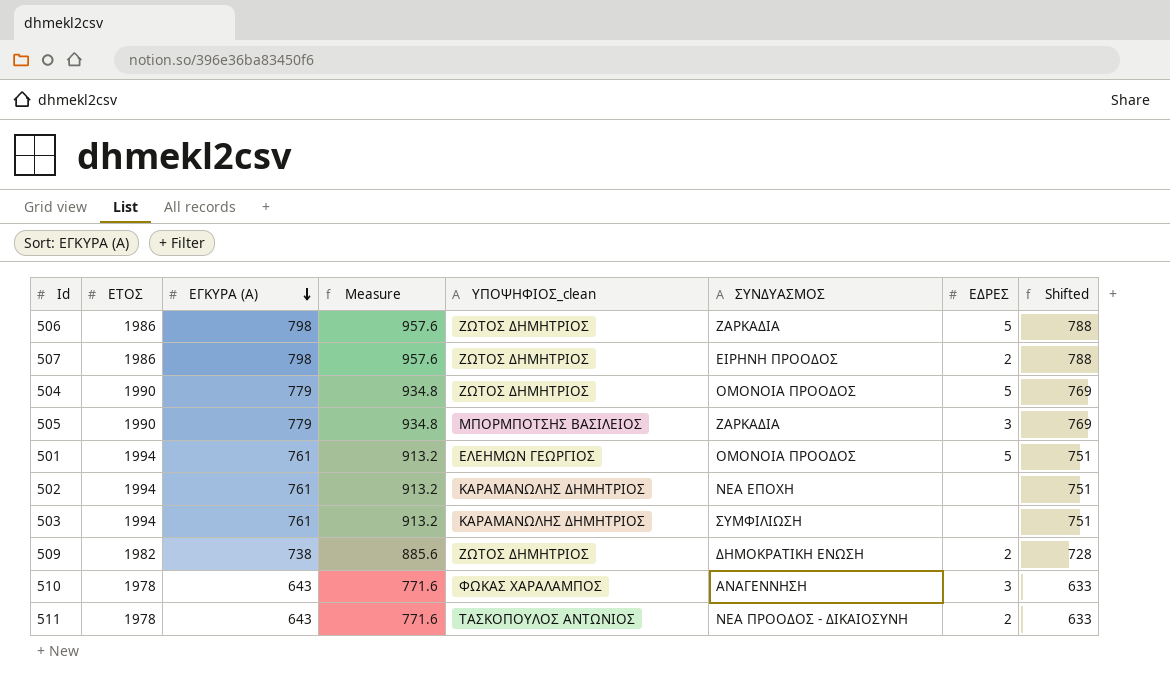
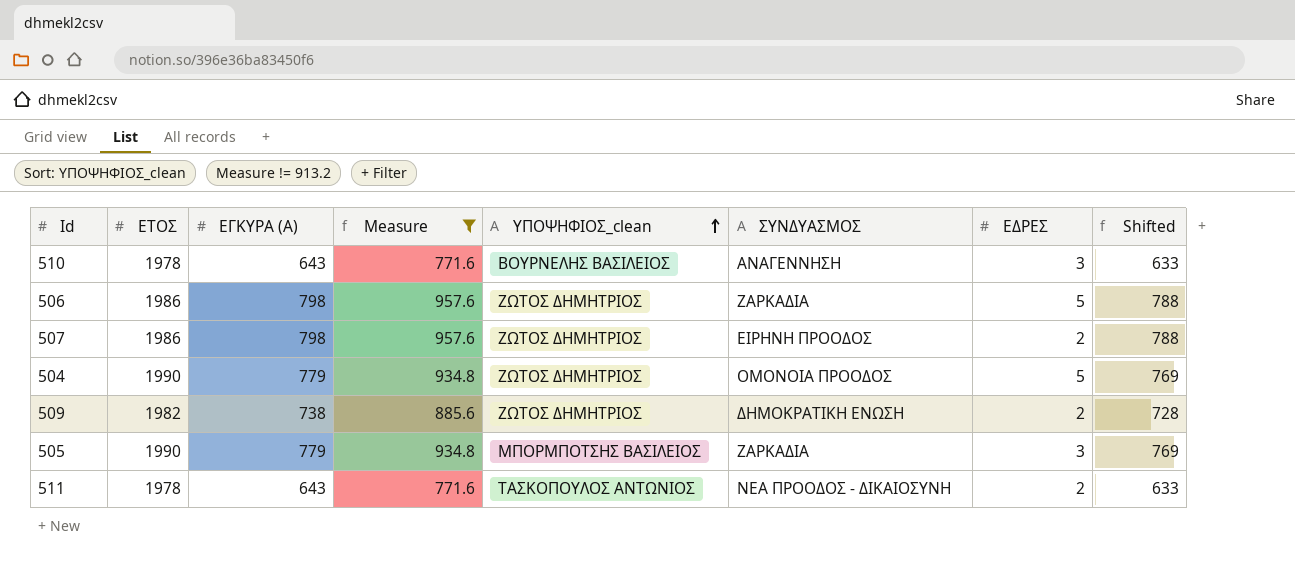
filter: none -> Measure != 913.2
row order: ΕΓΚΥΡΑ (Α) descending -> ΥΠΟΨΗΦΙΟΣ_clean ascending
510 | ΥΠΟΨΗΦΙΟΣ_clean: ΦΩΚΑΣ ΧΑΡΑΛΑΜΠΟΣ -> ΒΟΥΡΝΕΛΗΣ ΒΑΣΙΛΕΙΟΣ

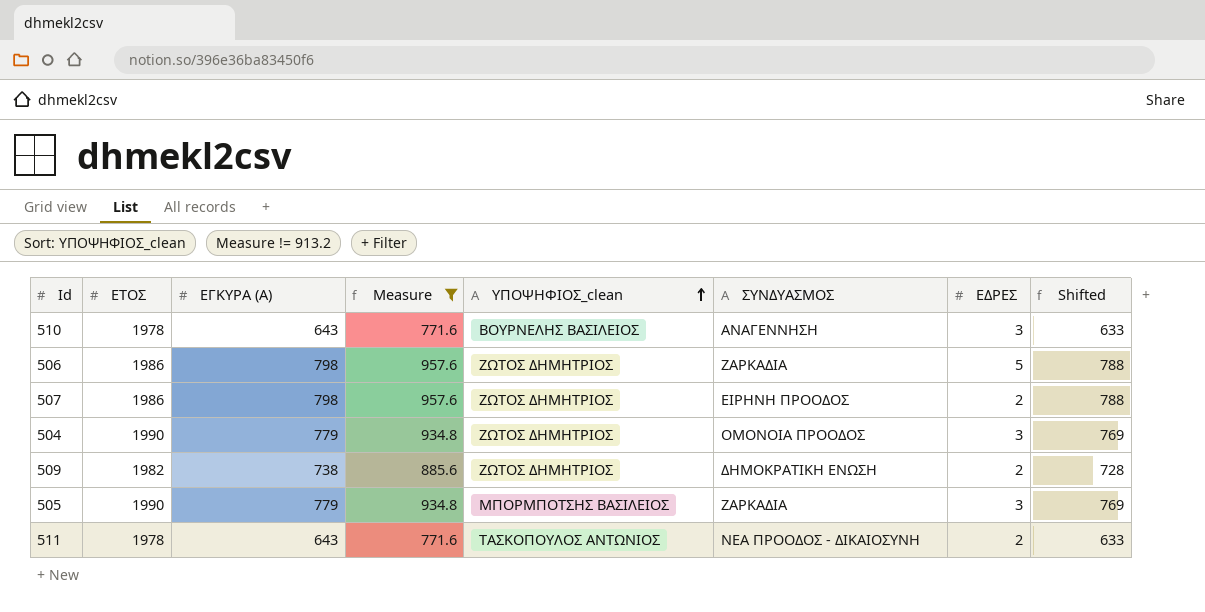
504 | ΕΔΡΕΣ: 5 -> 3

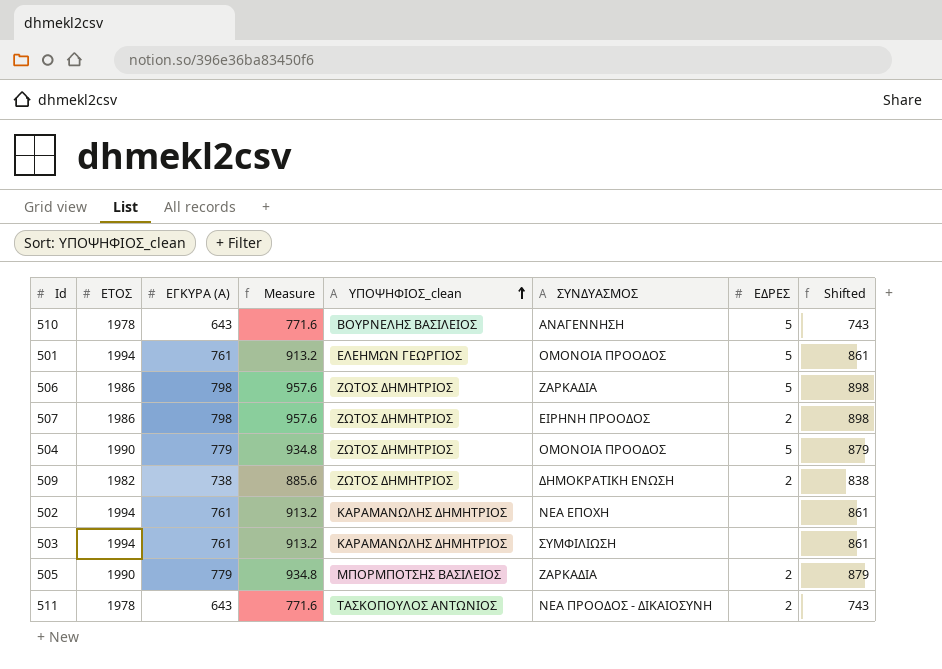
filter: Measure != 913.2 -> none
column Shifted | formula: [ΕΓΚΥΡΑ (Α)] - 10 -> [ΕΓΚΥΡΑ (Α)] + 100
510 | ΕΔΡΕΣ: 3 -> 5
504 | ΕΔΡΕΣ: 3 -> 5
505 | ΕΔΡΕΣ: 3 -> 2

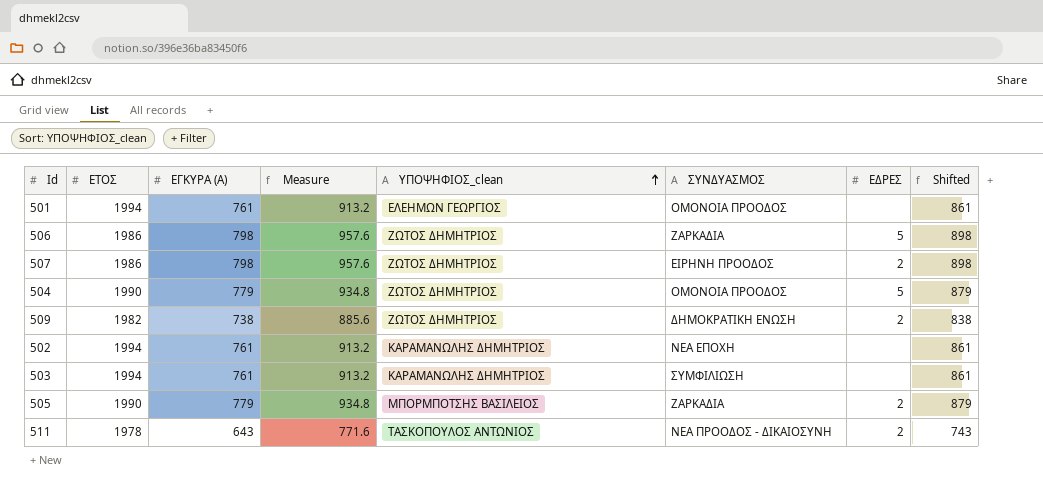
row 510: 1978 | 643 | 771.6 | ΒΟΥΡΝΕΛΗΣ ΒΑΣΙΛΕΙΟΣ | ΑΝΑΓΕΝΝΗΣΗ | 5 | 743 -> none
501 | ΕΔΡΕΣ: 5 -> none

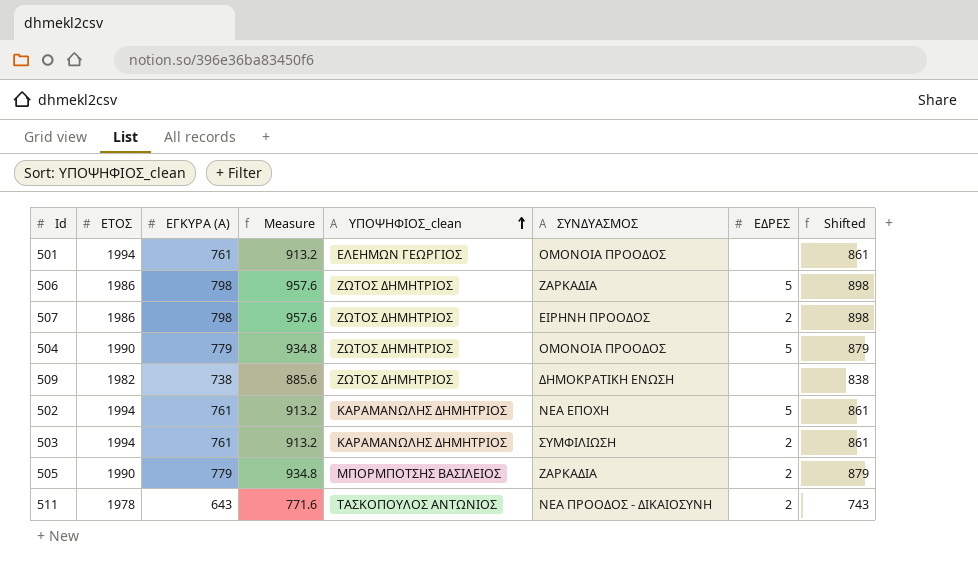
509 | ΕΔΡΕΣ: 2 -> none
502 | ΕΔΡΕΣ: none -> 5
503 | ΕΔΡΕΣ: none -> 2

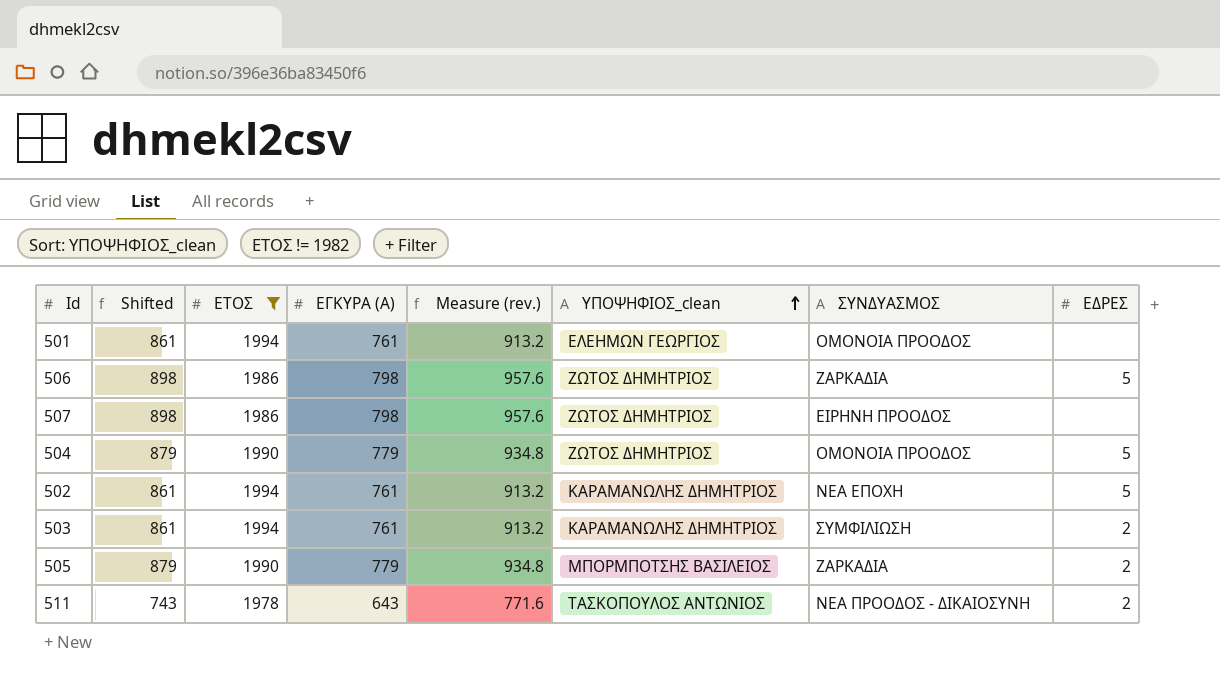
filter: none -> ΕΤΟΣ != 1982
column Shifted | position: 8 -> 2
column name: Measure -> Measure (rev.)
507 | ΕΔΡΕΣ: 2 -> none

